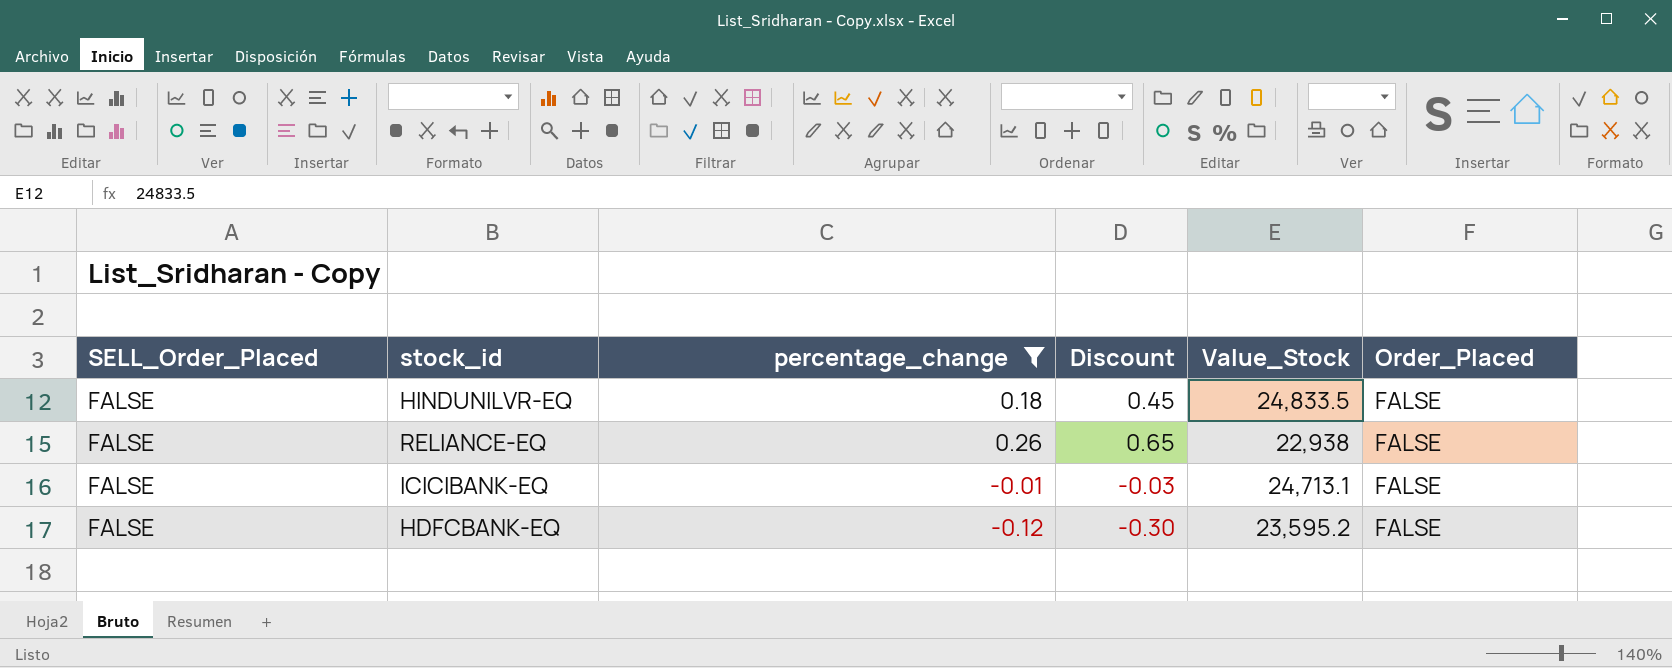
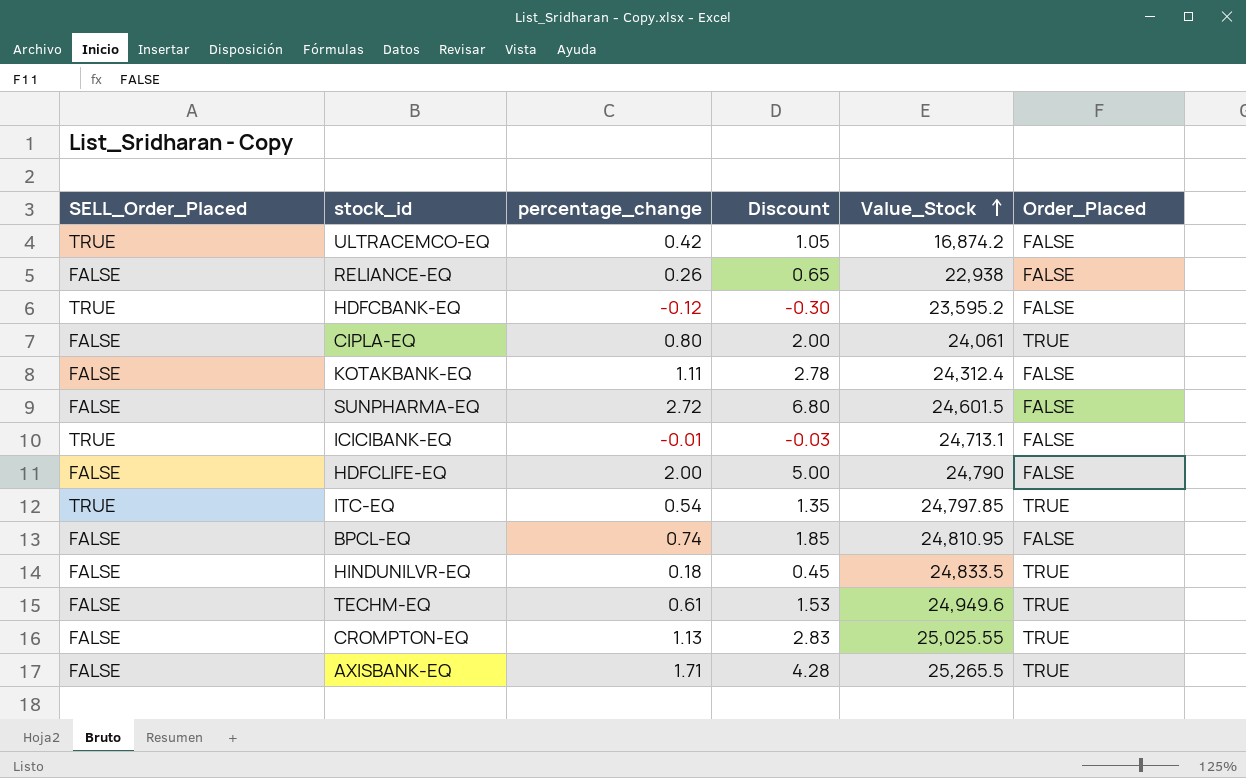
filter: percentage_change <= 0.26 -> none
row order: none -> Value_Stock ascending
HDFCBANK-EQ | SELL_Order_Placed: FALSE -> TRUE
ICICIBANK-EQ | SELL_Order_Placed: FALSE -> TRUE
HINDUNILVR-EQ | Order_Placed: FALSE -> TRUE

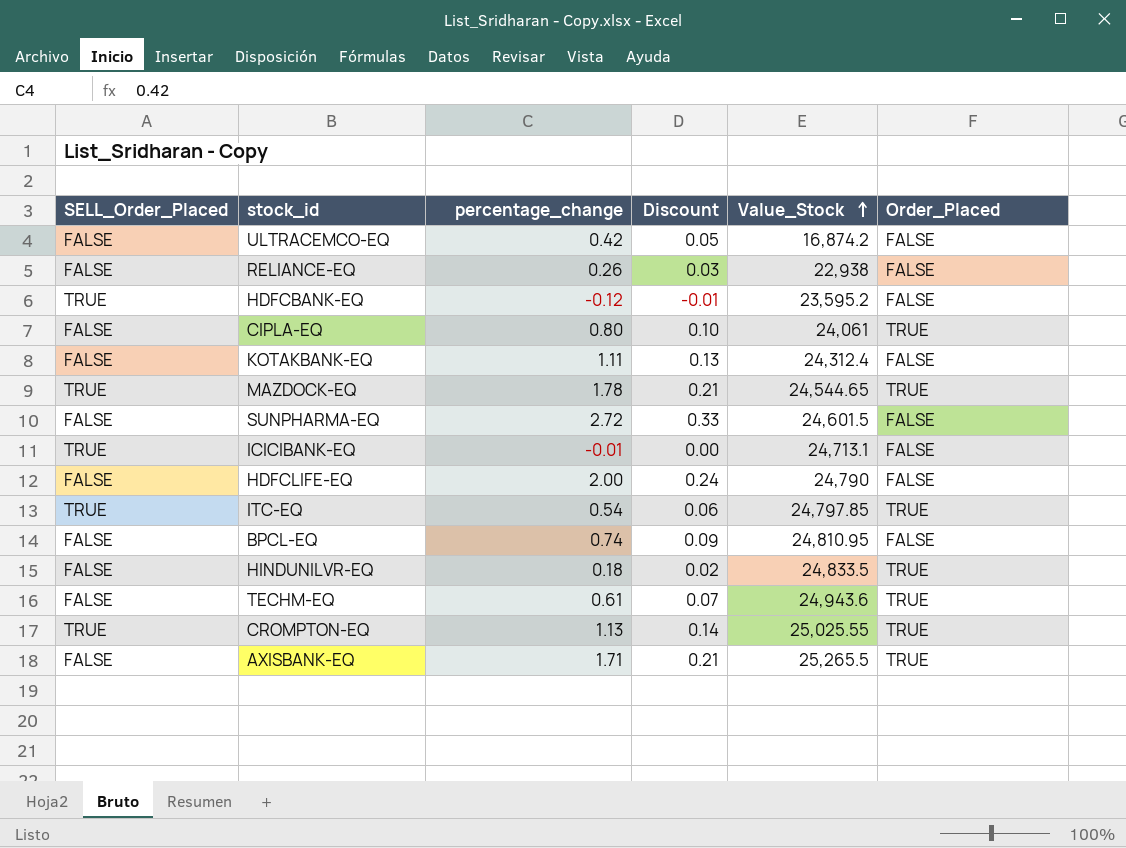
column Discount | formula: [percentage_change] * 2.5 -> [percentage_change] * 0.12
ULTRACEMCO-EQ | SELL_Order_Placed: TRUE -> FALSE
row MAZDOCK-EQ: none -> TRUE | 1.78 | 0.21 | 24,544.65 | TRUE
TECHM-EQ | Value_Stock: 24,949.6 -> 24,943.6
CROMPTON-EQ | SELL_Order_Placed: FALSE -> TRUE

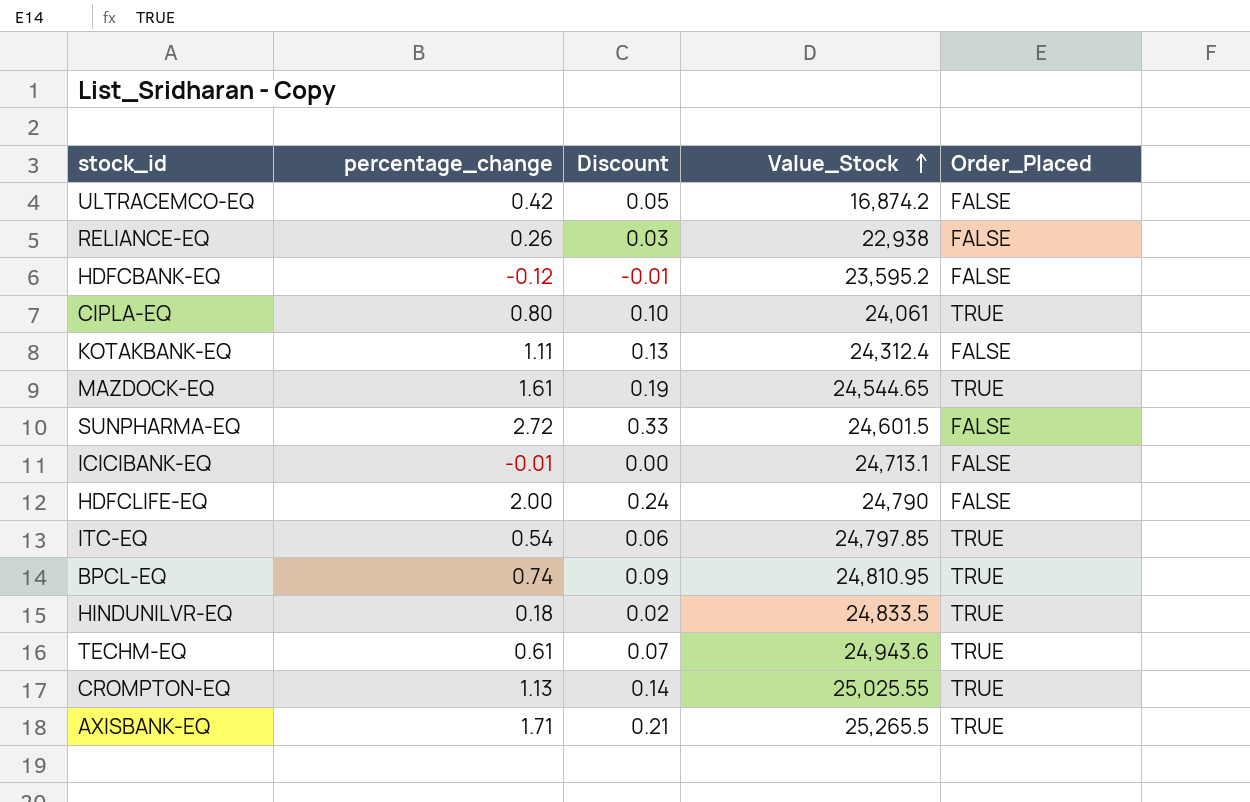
column SELL_Order_Placed | position: 1 -> none
MAZDOCK-EQ | percentage_change: 1.78 -> 1.61
MAZDOCK-EQ | Discount: 0.21 -> 0.19
BPCL-EQ | Order_Placed: FALSE -> TRUE

